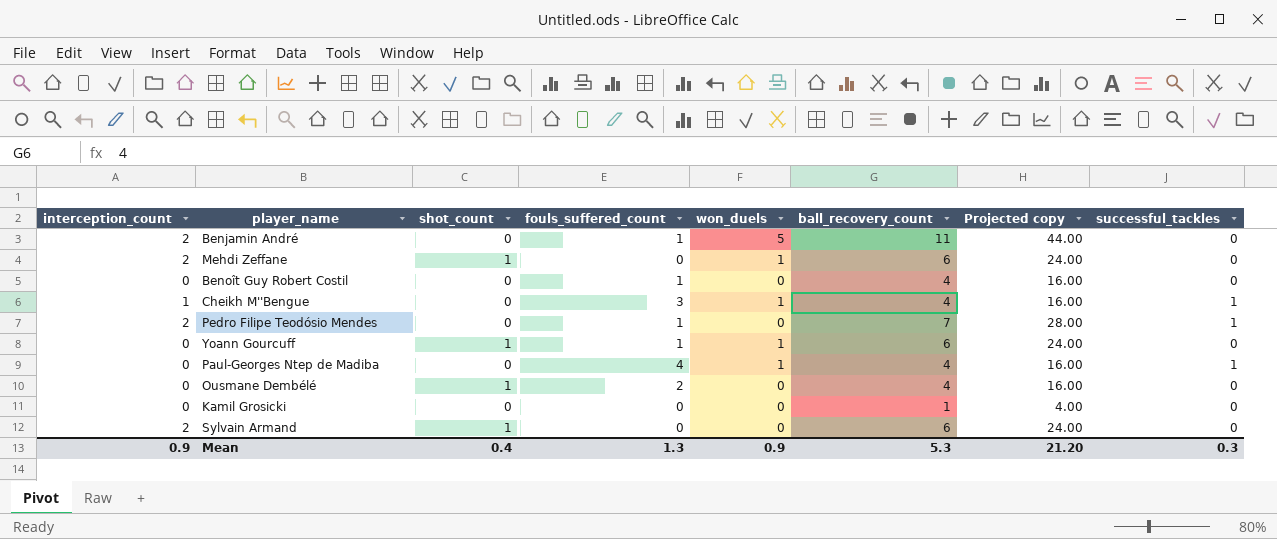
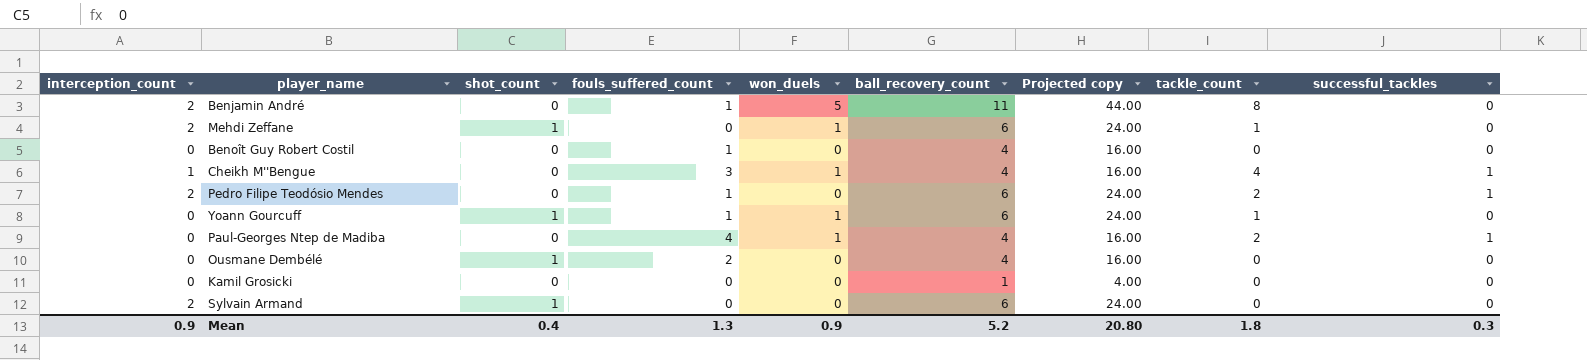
column tackle_count | position: none -> 8
Pedro Filipe Teodósio Mendes | ball_recovery_count: 7 -> 6
Pedro Filipe Teodósio Mendes | Projected copy: 28.00 -> 24.00
Mean | ball_recovery_count: 5.3 -> 5.2
Mean | Projected copy: 21.20 -> 20.80

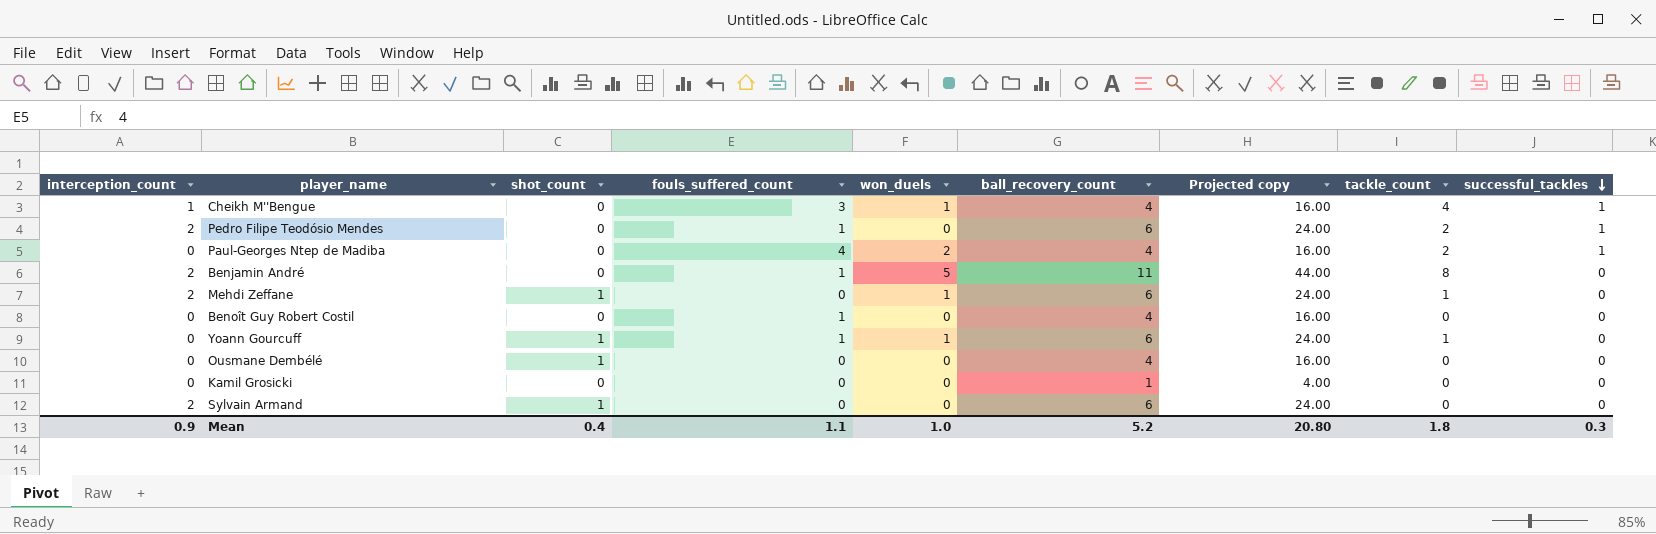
row order: none -> successful_tackles descending
Paul-Georges Ntep de Madiba | won_duels: 1 -> 2
Ousmane Dembélé | fouls_suffered_count: 2 -> 0
Mean | fouls_suffered_count: 1.3 -> 1.1
Mean | won_duels: 0.9 -> 1.0

